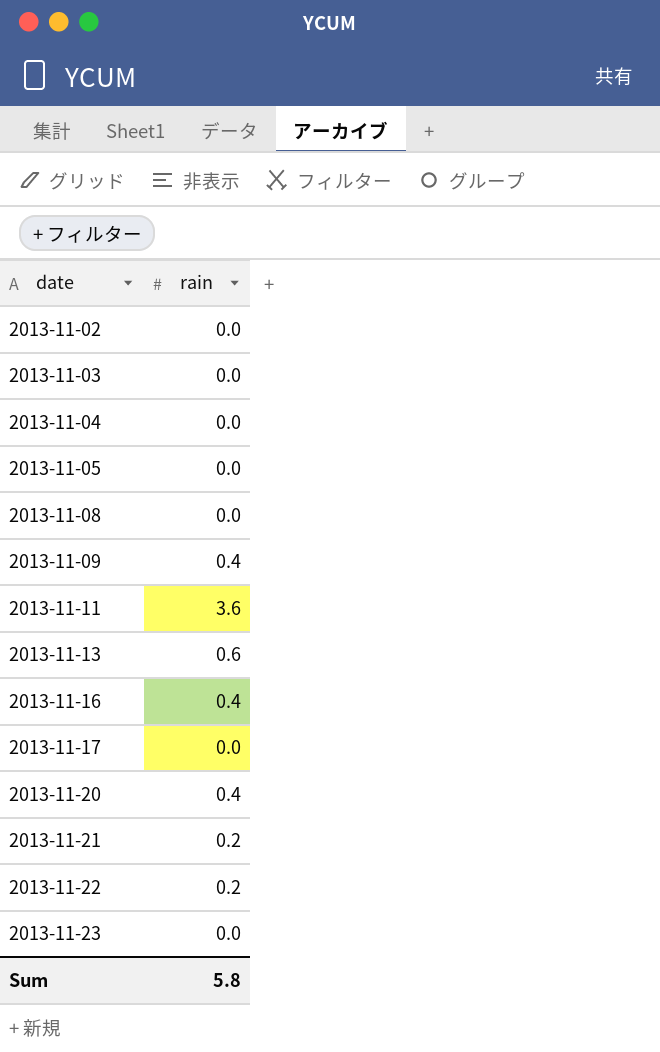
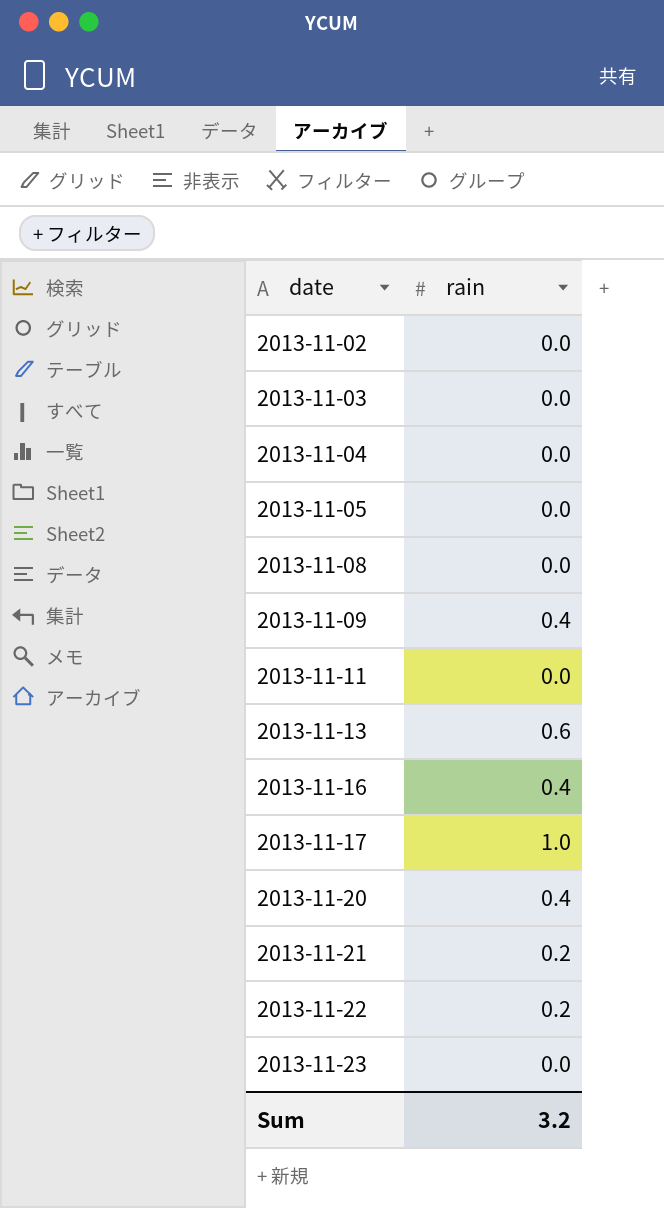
2013-11-11 | rain: 3.6 -> 0.0
2013-11-17 | rain: 0.0 -> 1.0
Sum | rain: 5.8 -> 3.2

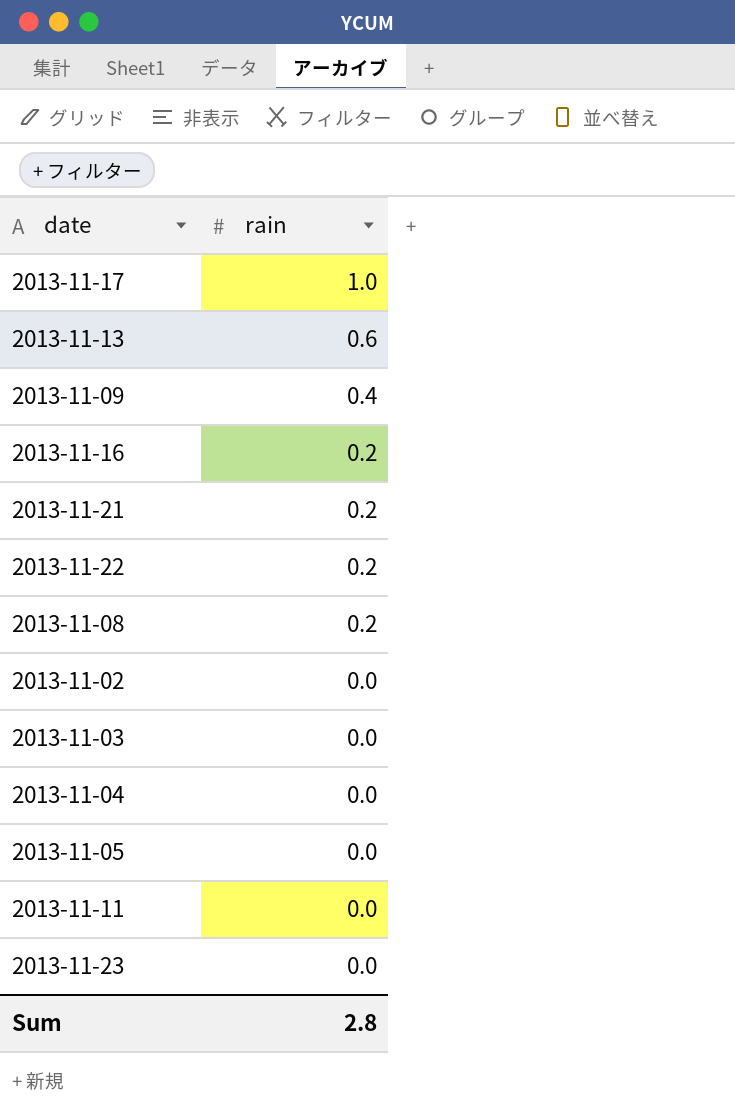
row order: date ascending -> rain descending
row 2013-11-20: 0.4 -> none
2013-11-16 | rain: 0.4 -> 0.2
2013-11-08 | rain: 0.0 -> 0.2
Sum | rain: 3.2 -> 2.8

